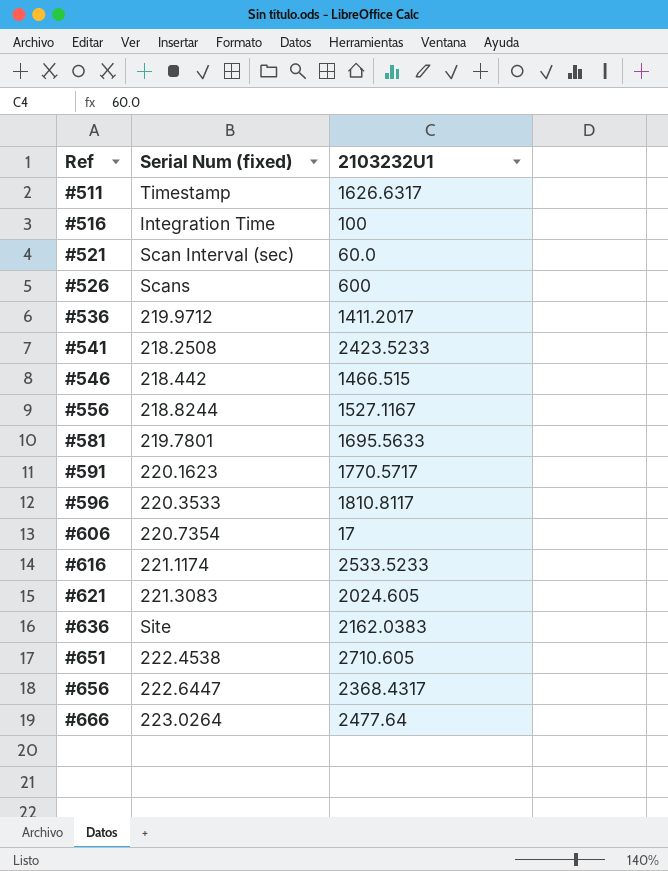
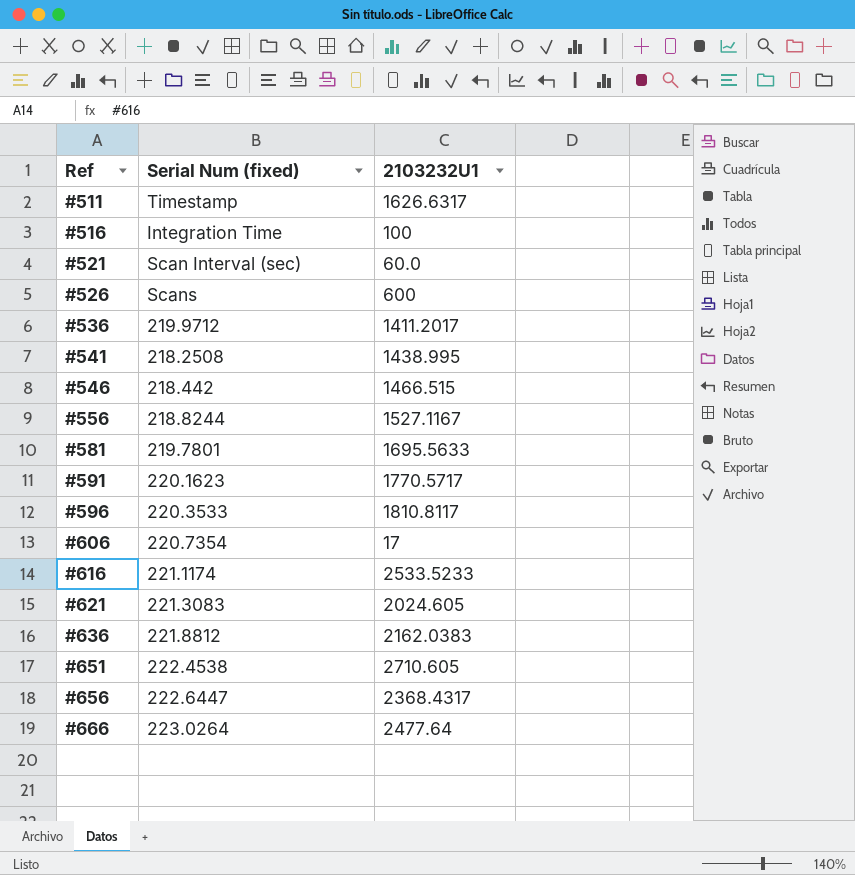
#541 | 2103232U1: 2423.5233 -> 1438.995
#636 | Serial Num (fixed): Site -> 221.8812

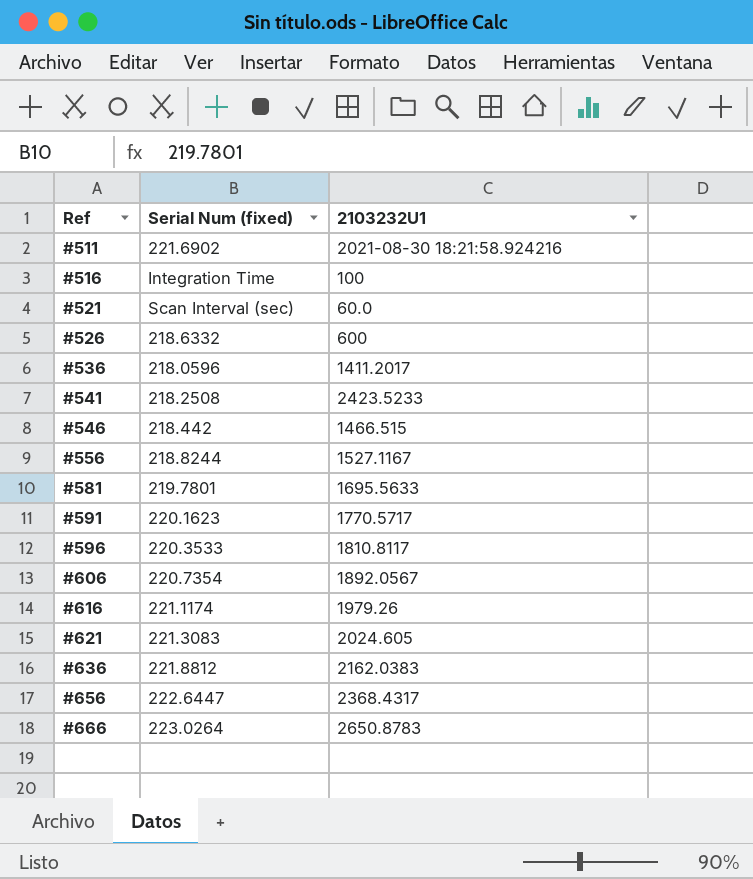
row #651: 222.4538 | 2710.605 -> none
#511 | Serial Num (fixed): Timestamp -> 221.6902
#511 | 2103232U1: 1626.6317 -> 2021-08-30 18:21:58.924216
#526 | Serial Num (fixed): Scans -> 218.6332
#536 | Serial Num (fixed): 219.9712 -> 218.0596
#541 | 2103232U1: 1438.995 -> 2423.5233
#606 | 2103232U1: 17 -> 1892.0567
#616 | 2103232U1: 2533.5233 -> 1979.26
#666 | 2103232U1: 2477.64 -> 2650.8783

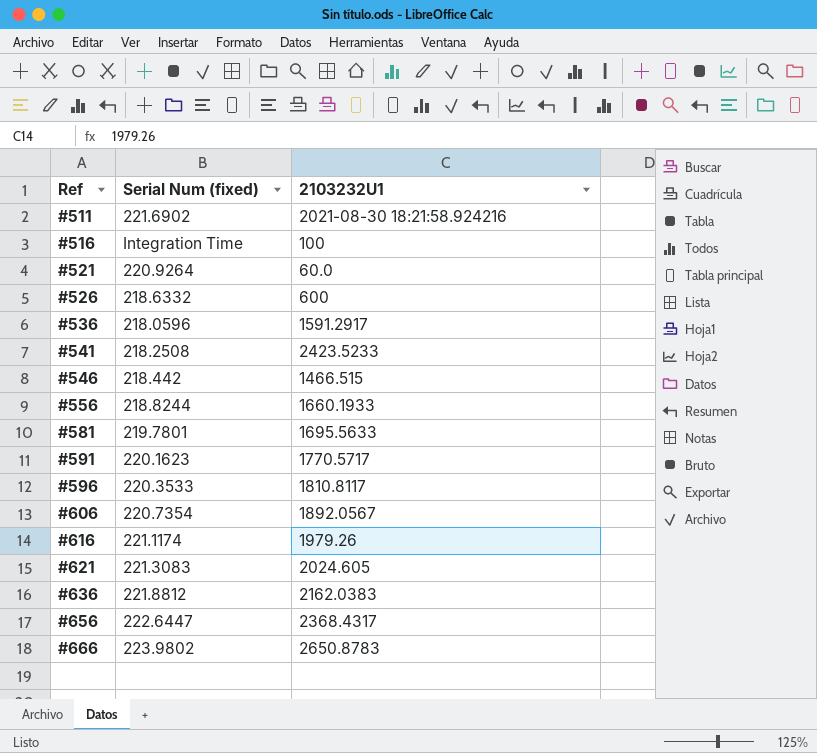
#521 | Serial Num (fixed): Scan Interval (sec) -> 220.9264
#536 | 2103232U1: 1411.2017 -> 1591.2917
#556 | 2103232U1: 1527.1167 -> 1660.1933
#666 | Serial Num (fixed): 223.0264 -> 223.9802

